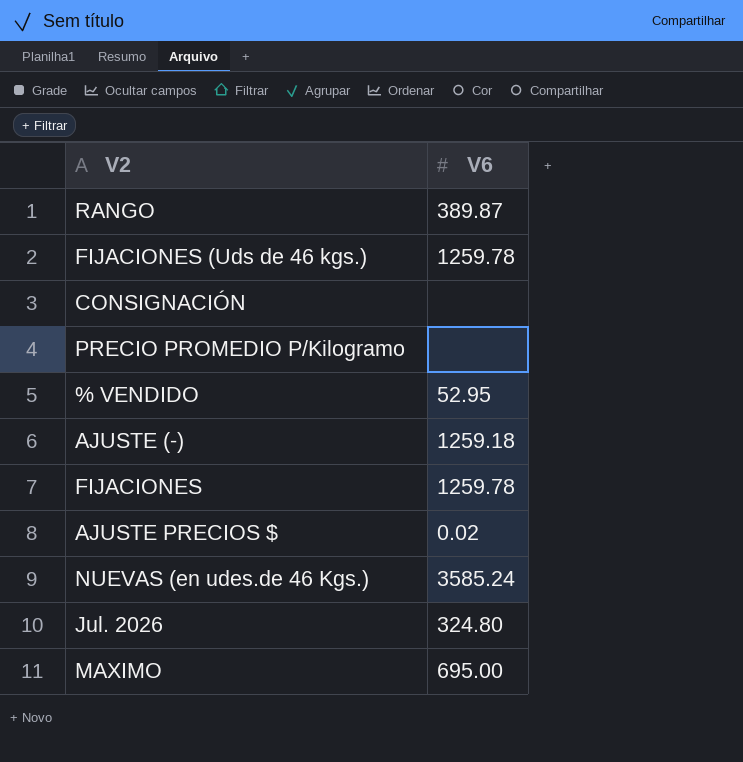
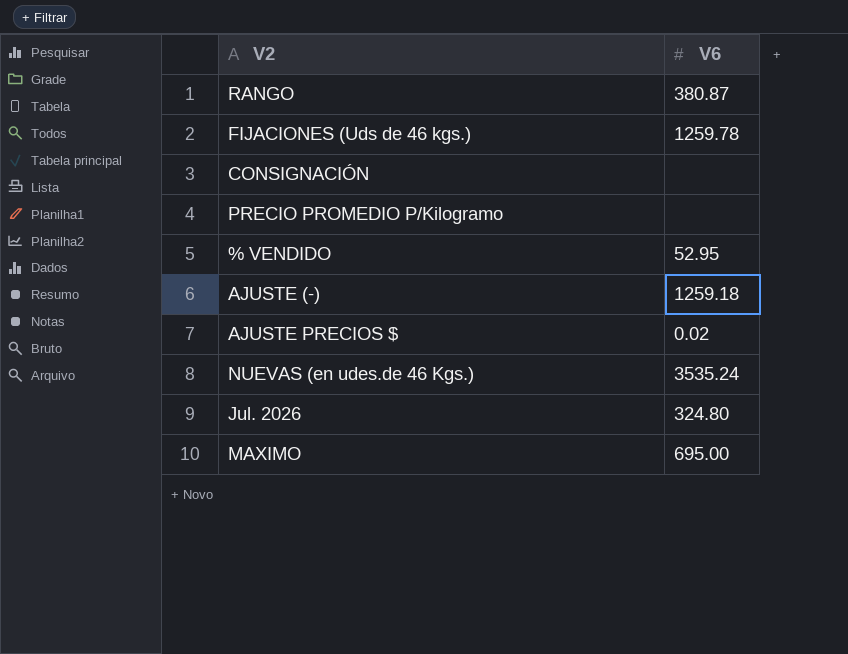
row FIJACIONES: 1259.78 -> none
RANGO | V6: 389.87 -> 380.87
NUEVAS (en udes.de 46 Kgs.) | V6: 3585.24 -> 3535.24

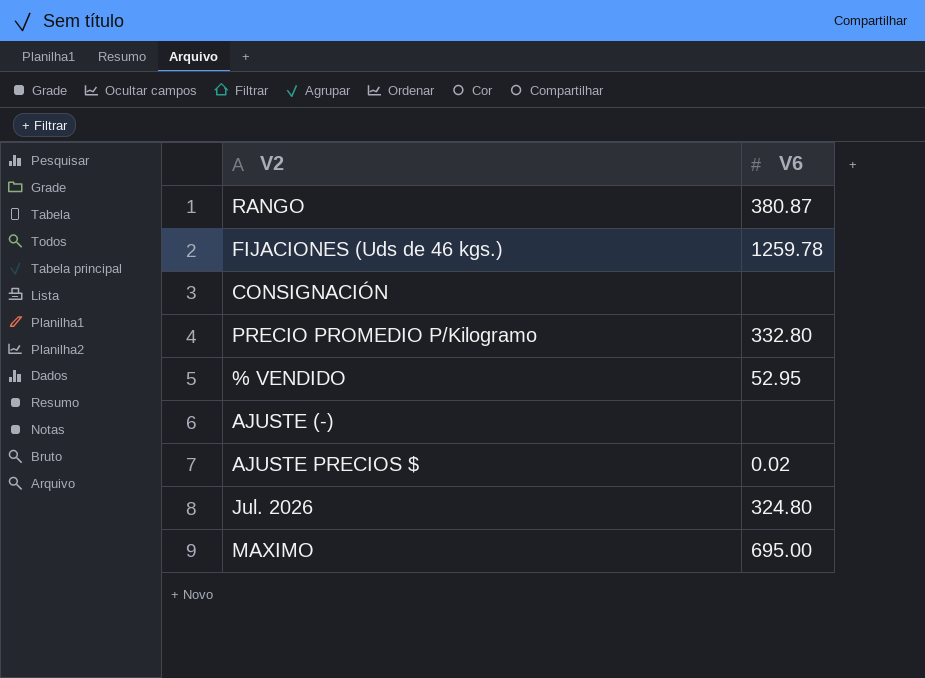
row NUEVAS (en udes.de 46 Kgs.): 3535.24 -> none
PRECIO PROMEDIO P/Kilogramo | V6: none -> 332.80
AJUSTE (-) | V6: 1259.18 -> none

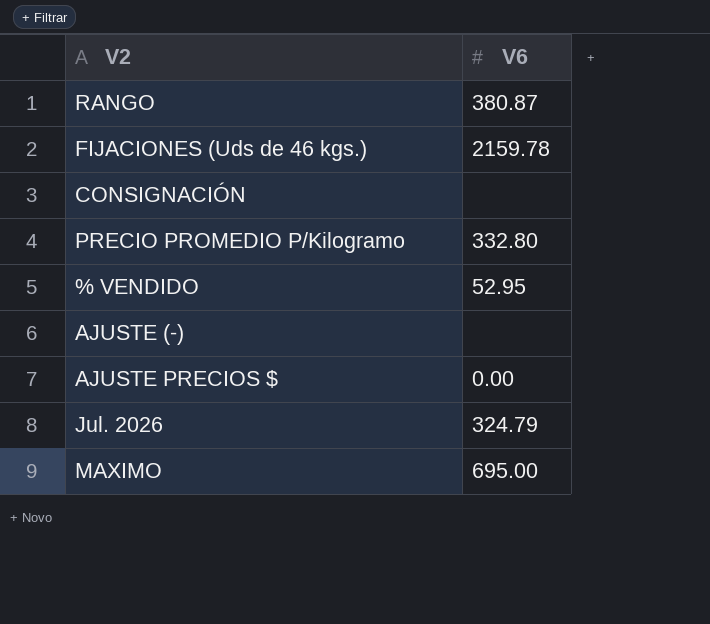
FIJACIONES (Uds de 46 kgs.) | V6: 1259.78 -> 2159.78
AJUSTE PRECIOS $ | V6: 0.02 -> 0.00
Jul. 2026 | V6: 324.80 -> 324.79

